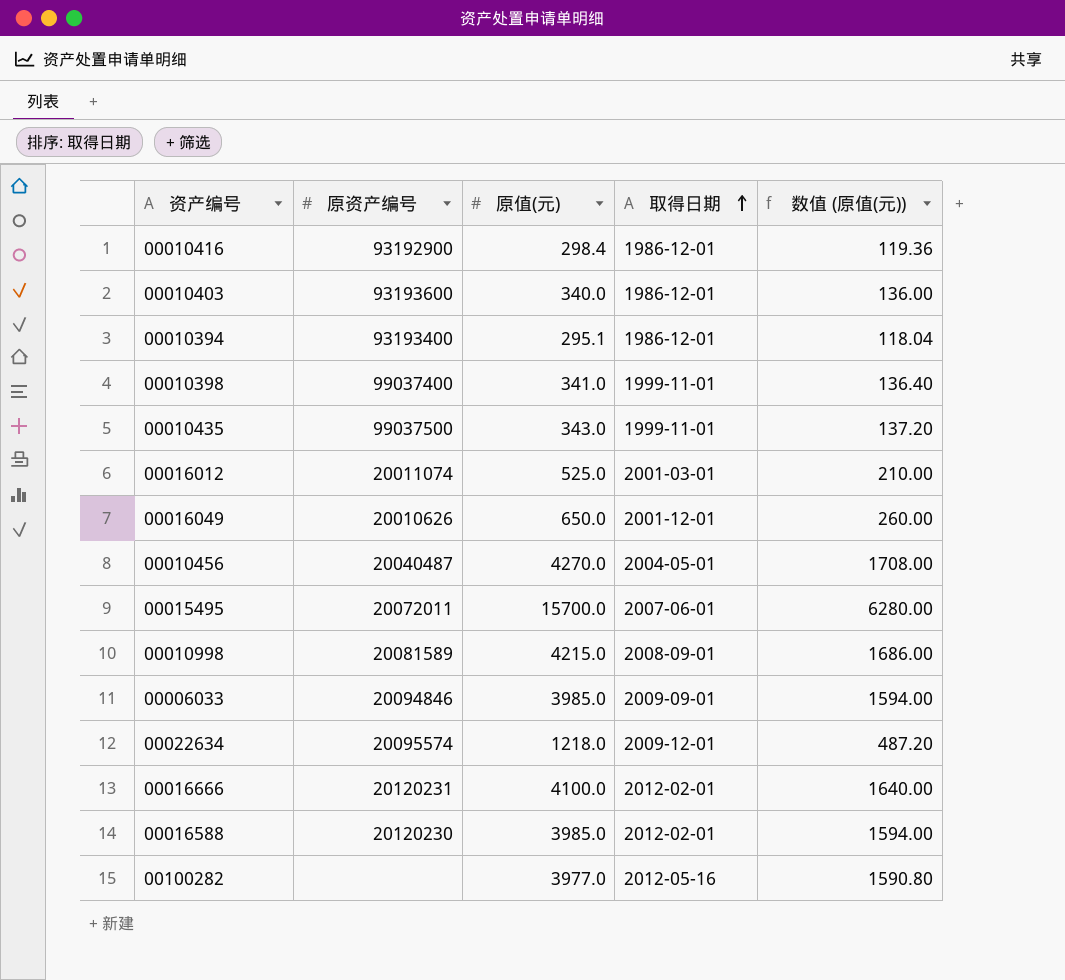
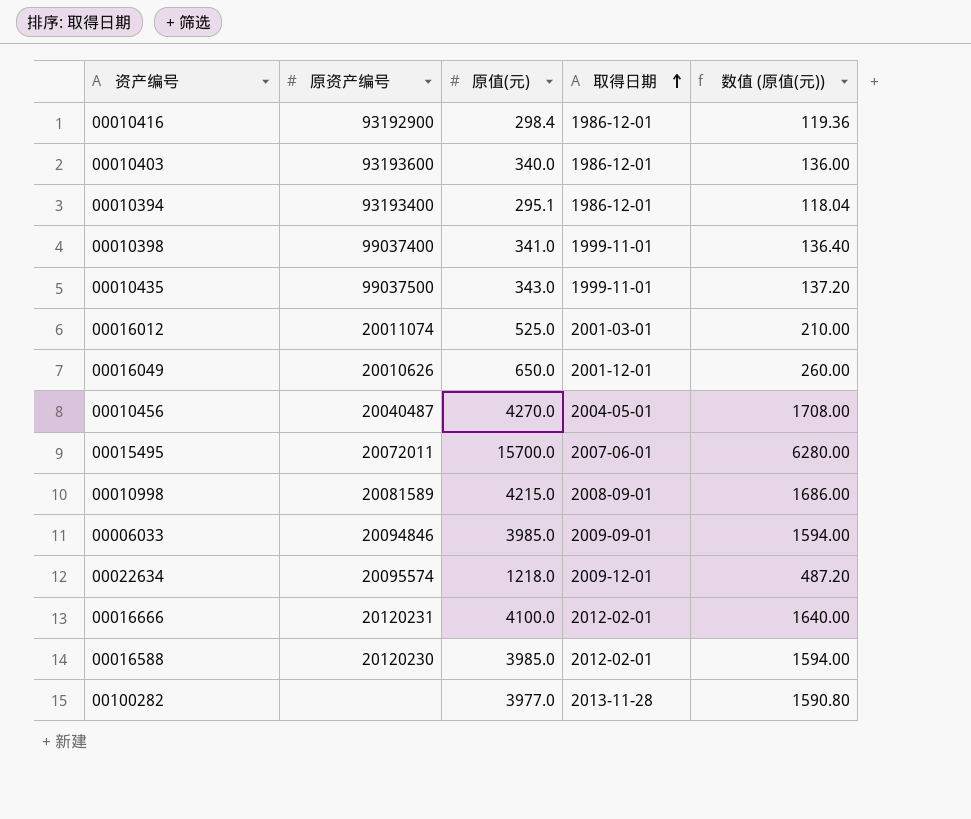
00100282 | 取得日期: 2012-05-16 -> 2013-11-28

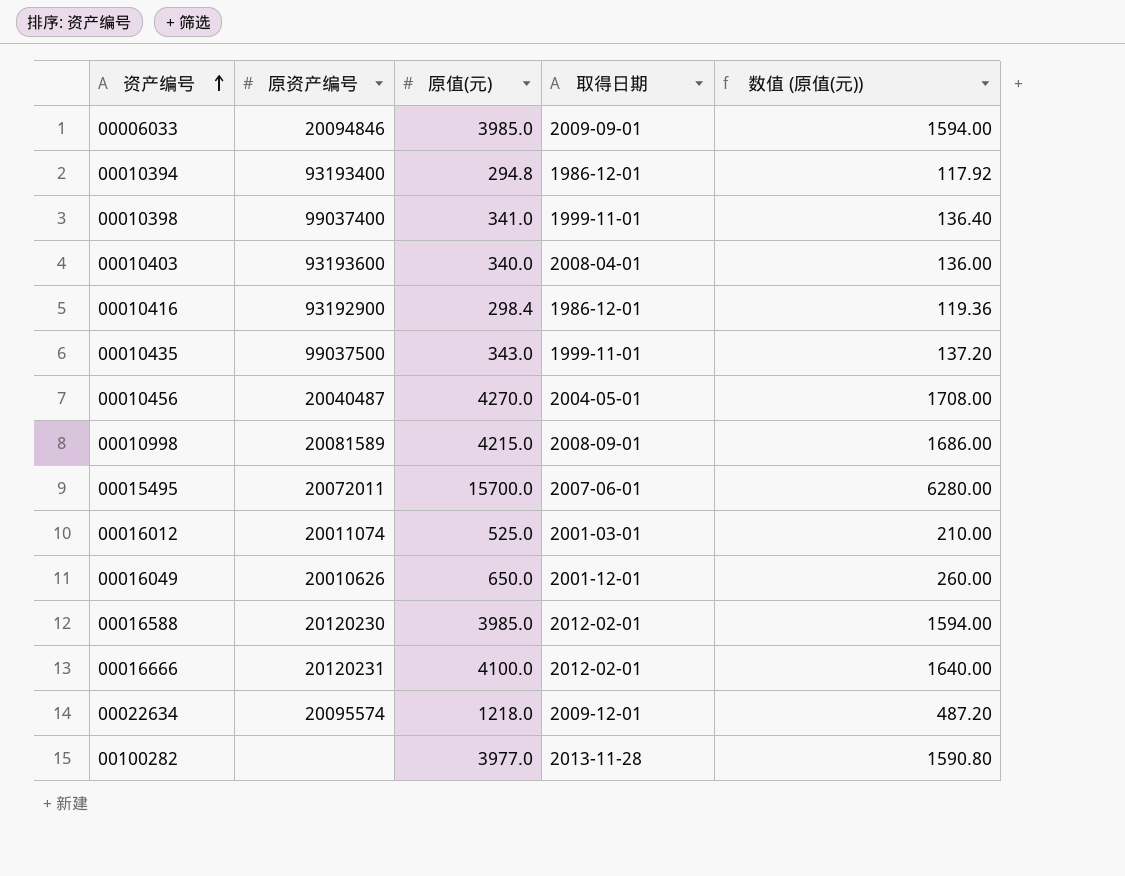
row order: 取得日期 ascending -> 资产编号 ascending
00010394 | 原值(元): 295.1 -> 294.8
00010394 | 数值 (原值(元)): 118.04 -> 117.92
00010403 | 取得日期: 1986-12-01 -> 2008-04-01

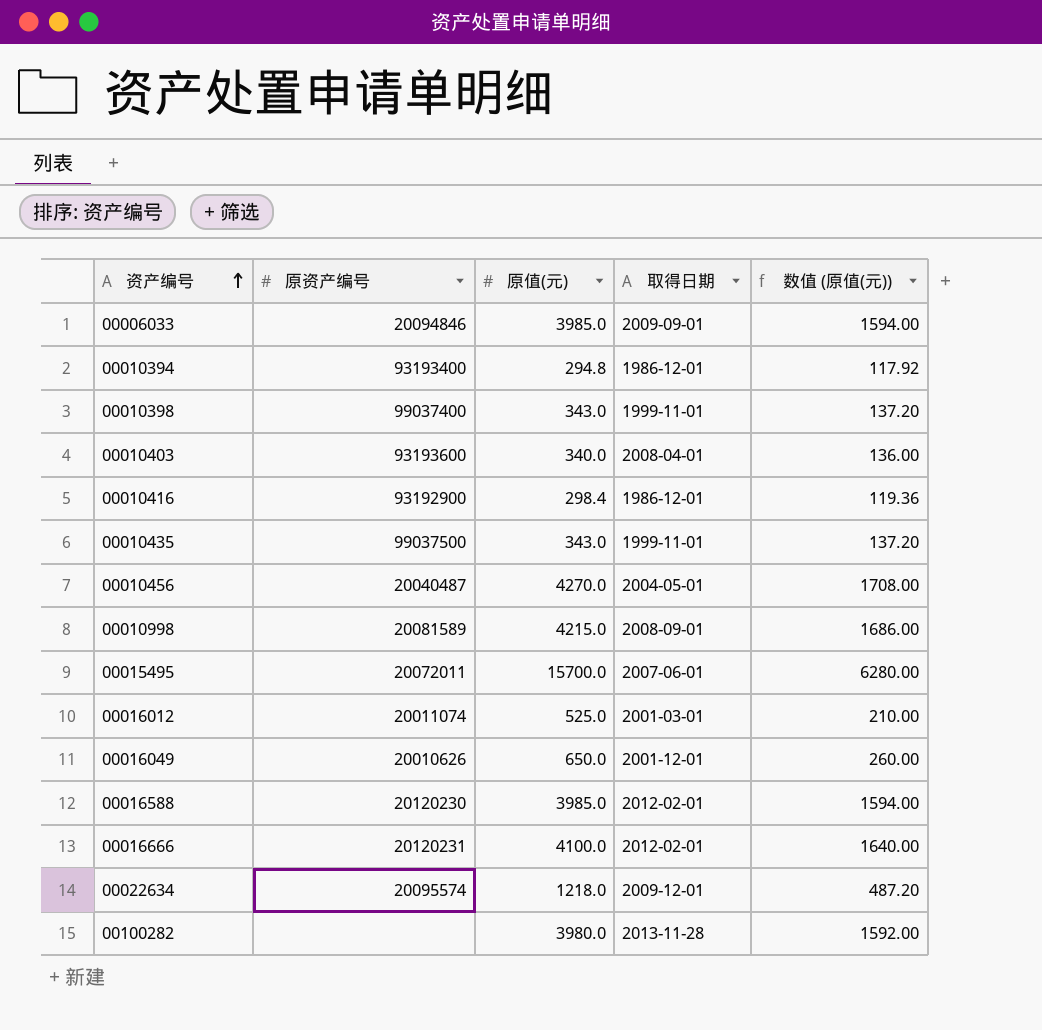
00010398 | 原值(元): 341.0 -> 343.0
00010398 | 数值 (原值(元)): 136.40 -> 137.20
00100282 | 原值(元): 3977.0 -> 3980.0
00100282 | 数值 (原值(元)): 1590.80 -> 1592.00

